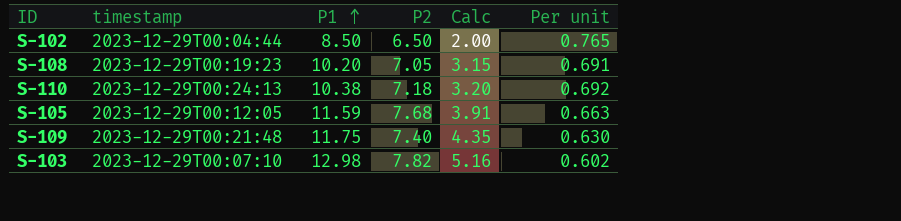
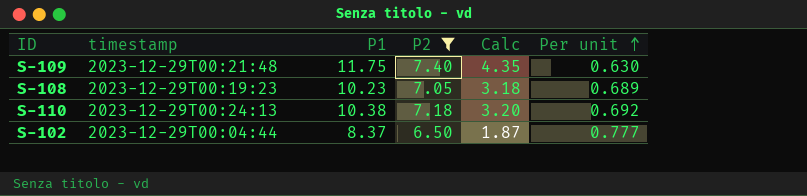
filter: none -> P2 <= 7.40
row order: P1 ascending -> Per unit ascending
S-108 | P1: 10.20 -> 10.23
S-108 | Calc: 3.15 -> 3.18
S-108 | Per unit: 0.691 -> 0.689
S-102 | P1: 8.50 -> 8.37
S-102 | Calc: 2.00 -> 1.87
S-102 | Per unit: 0.765 -> 0.777

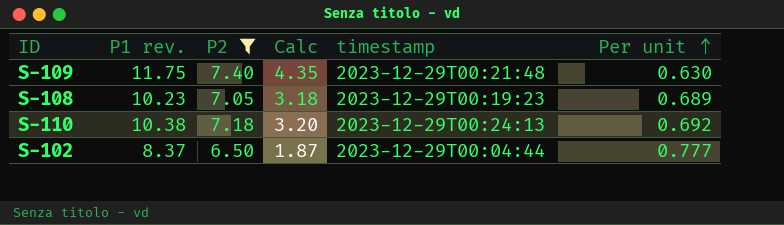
column name: P1 -> P1 rev.
column timestamp | position: 2 -> 5

